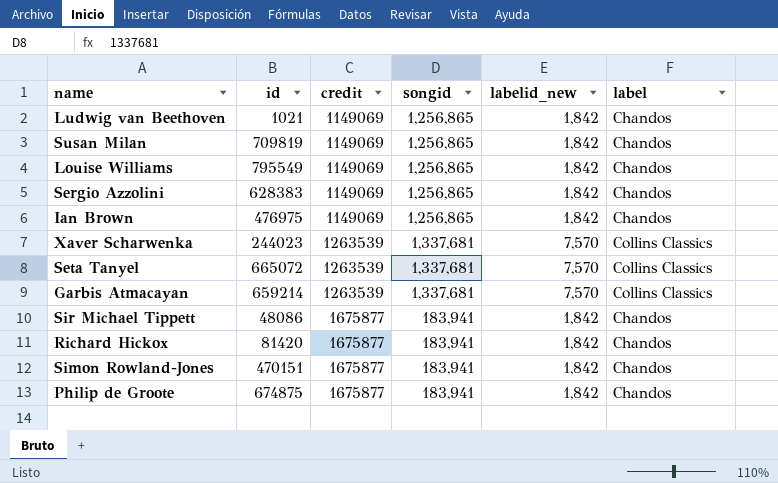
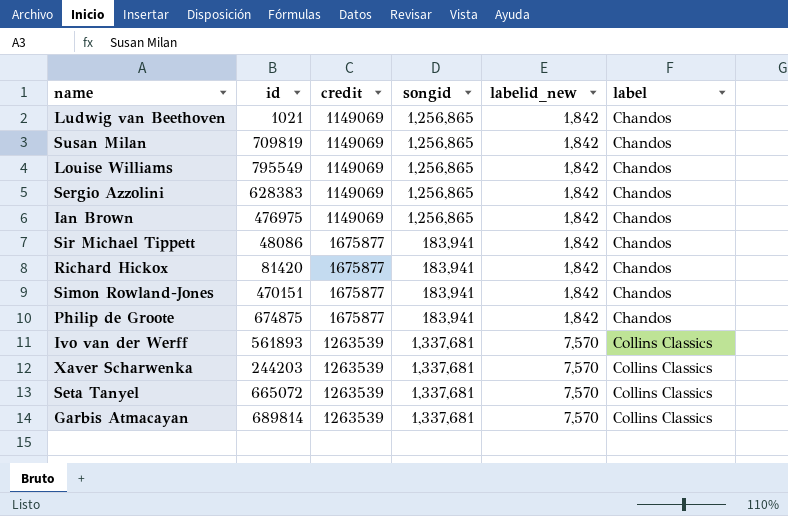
row order: credit ascending -> labelid_new ascending
row Ivo van der Werff: none -> 561893 | 1263539 | 1,337,681 | 7,570 | Collins Classics
Xaver Scharwenka | id: 244023 -> 244203
Garbis Atmacayan | id: 659214 -> 689814

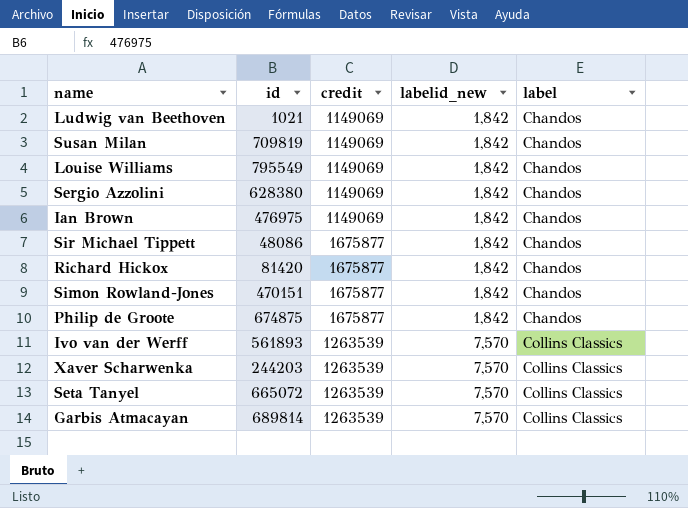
column songid | position: 4 -> none
Sergio Azzolini | id: 628383 -> 628380

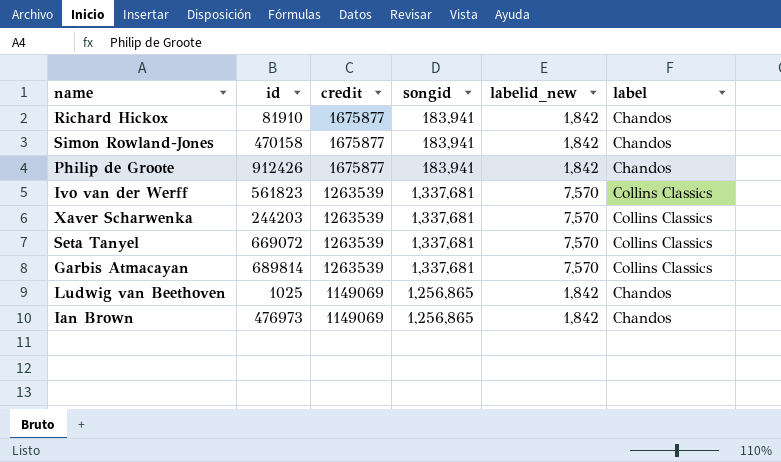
row order: labelid_new ascending -> credit descending
column songid | position: none -> 4
row Susan Milan: 709819 | 1149069 | 1,842 | Chandos -> none
row Louise Williams: 795549 | 1149069 | 1,842 | Chandos -> none
row Sergio Azzolini: 628380 | 1149069 | 1,842 | Chandos -> none
row Sir Michael Tippett: 48086 | 1675877 | 1,842 | Chandos -> none
Richard Hickox | id: 81420 -> 81910
Simon Rowland-Jones | id: 470151 -> 470158
Philip de Groote | id: 674875 -> 912426
Ivo van der Werff | id: 561893 -> 561823
Seta Tanyel | id: 665072 -> 669072
Ludwig van Beethoven | id: 1021 -> 1025
Ian Brown | id: 476975 -> 476973

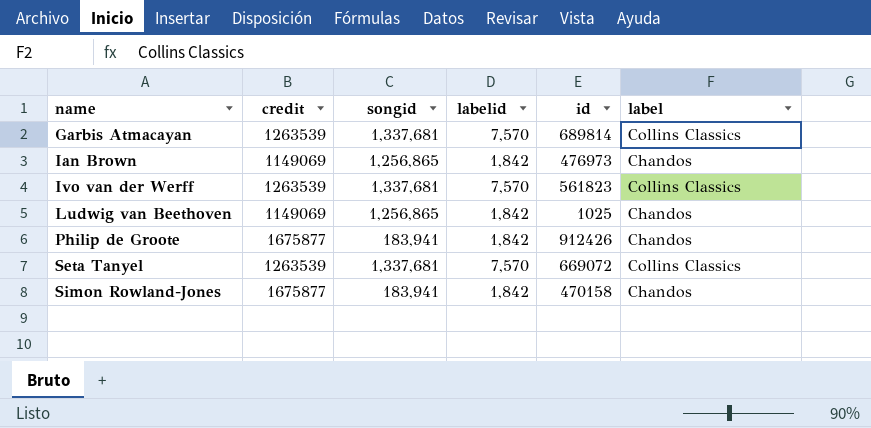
row order: credit descending -> name ascending
column name: labelid_new -> labelid
column id | position: 2 -> 5
row Richard Hickox: 81910 | 1675877 | 183,941 | 1,842 | Chandos -> none
row Xaver Scharwenka: 244203 | 1263539 | 1,337,681 | 7,570 | Collins Classics -> none

